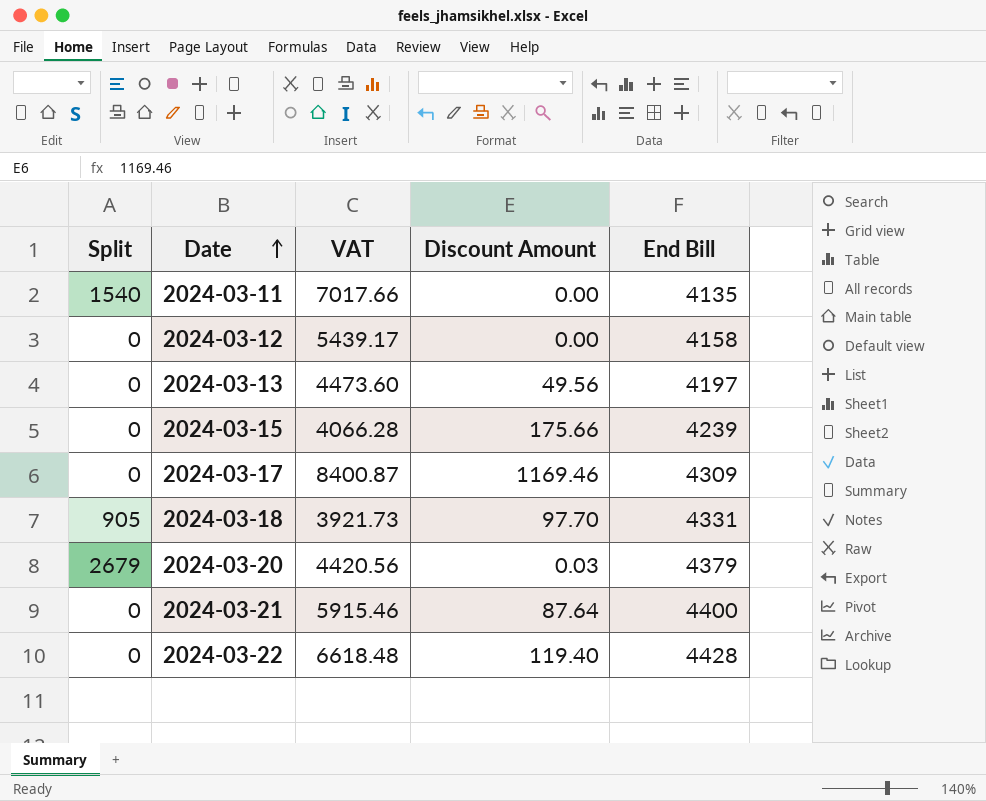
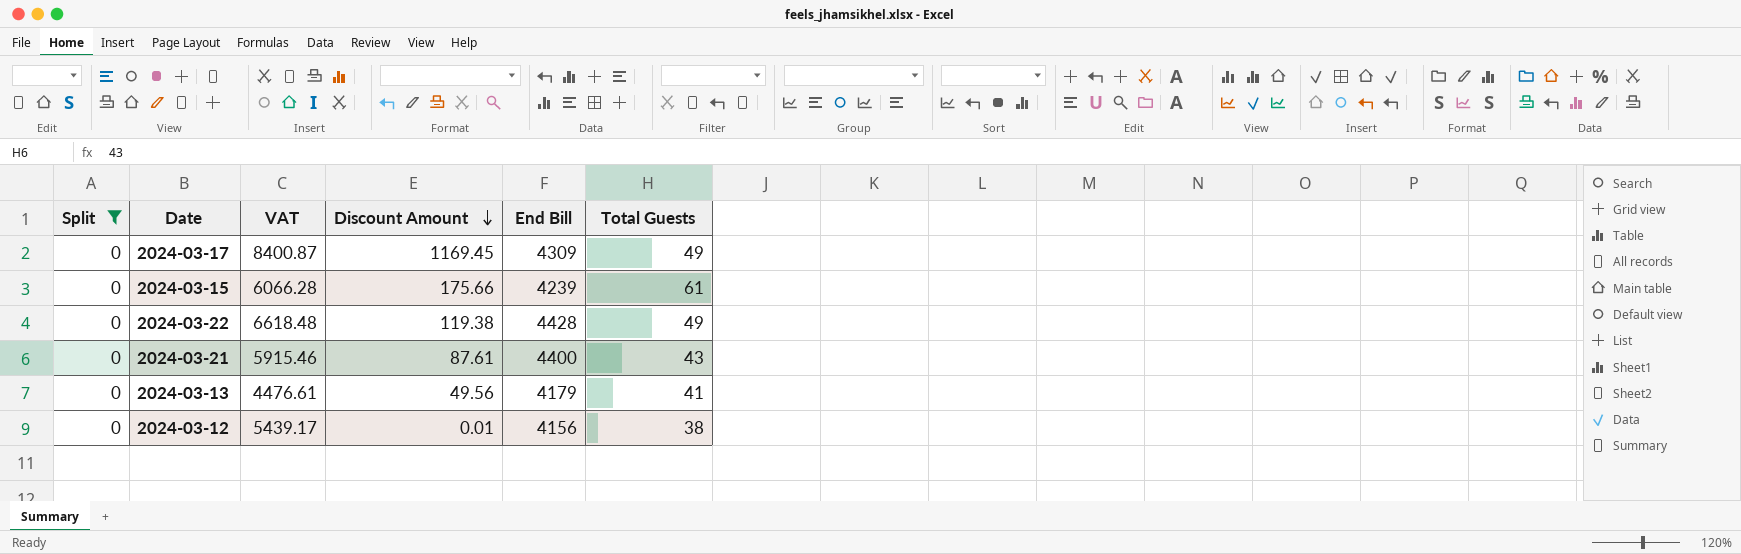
filter: none -> Split = 0
row order: Date ascending -> Discount Amount descending
column Total Guests | position: none -> 6
2024-03-17 | Discount Amount: 1169.46 -> 1169.45
2024-03-15 | VAT: 4066.28 -> 6066.28
2024-03-22 | Discount Amount: 119.40 -> 119.38
2024-03-21 | Discount Amount: 87.64 -> 87.61
2024-03-13 | VAT: 4473.60 -> 4476.61
2024-03-13 | End Bill: 4197 -> 4179
2024-03-12 | Discount Amount: 0.00 -> 0.01
2024-03-12 | End Bill: 4158 -> 4156

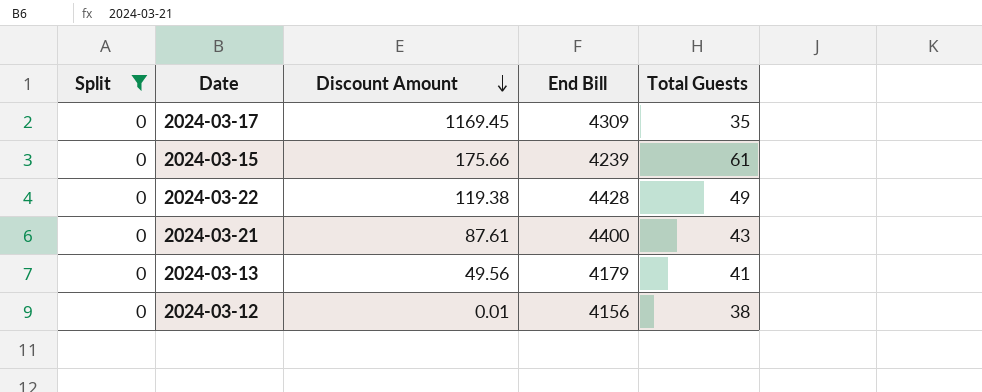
column VAT | position: 3 -> none
2024-03-17 | Total Guests: 49 -> 35

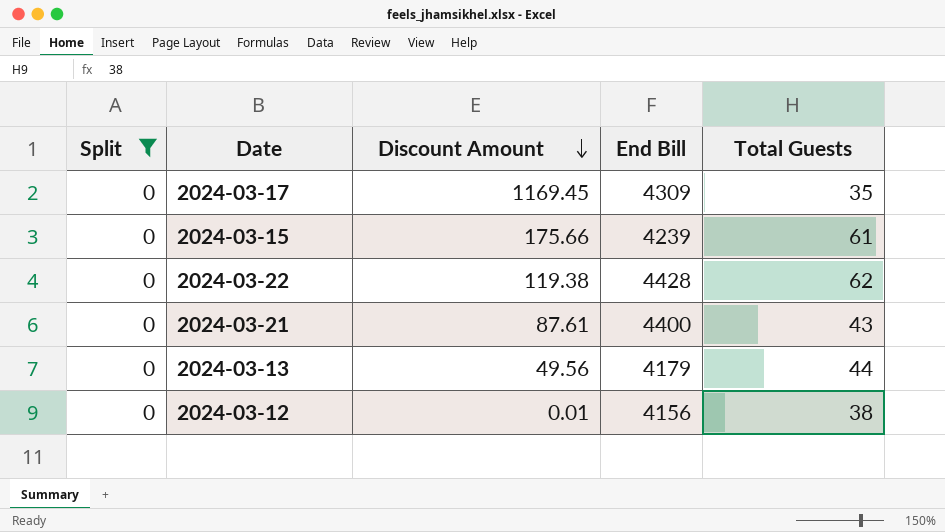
2024-03-22 | Total Guests: 49 -> 62
2024-03-13 | Total Guests: 41 -> 44

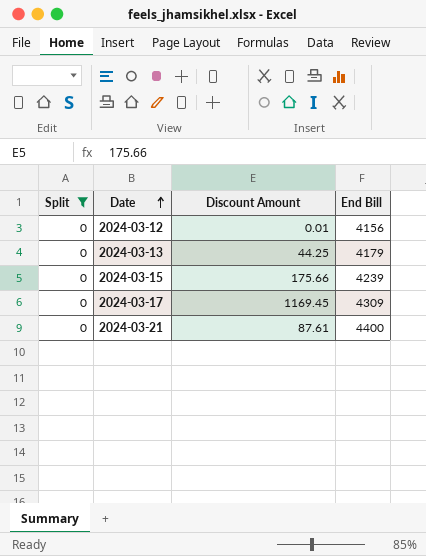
row order: Discount Amount descending -> Date ascending
column Total Guests | position: 5 -> none
row 2024-03-22: 0 | 119.38 | 4428 | 62 -> none
2024-03-13 | Discount Amount: 49.56 -> 44.25

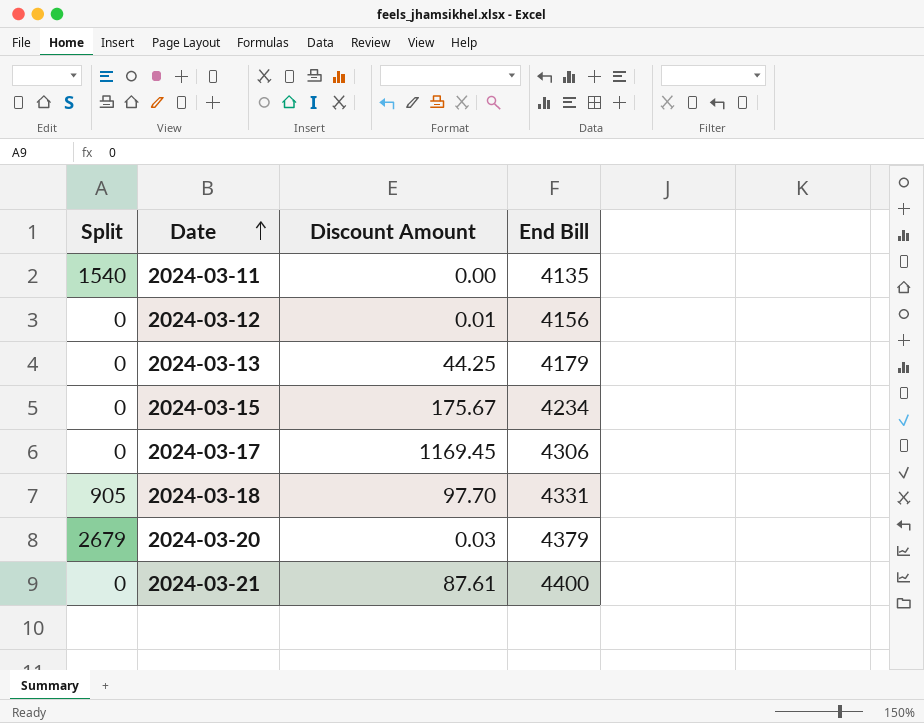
filter: Split = 0 -> none
2024-03-15 | Discount Amount: 175.66 -> 175.67
2024-03-15 | End Bill: 4239 -> 4234
2024-03-17 | End Bill: 4309 -> 4306

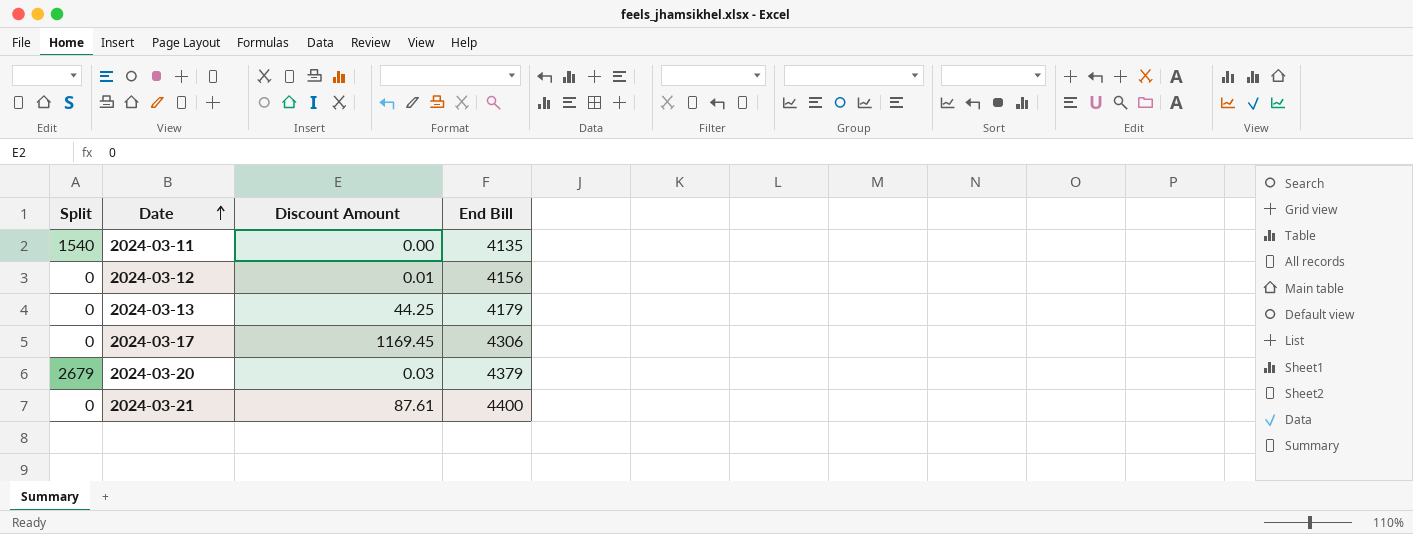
row 2024-03-15: 0 | 175.67 | 4234 -> none
row 2024-03-18: 905 | 97.70 | 4331 -> none

